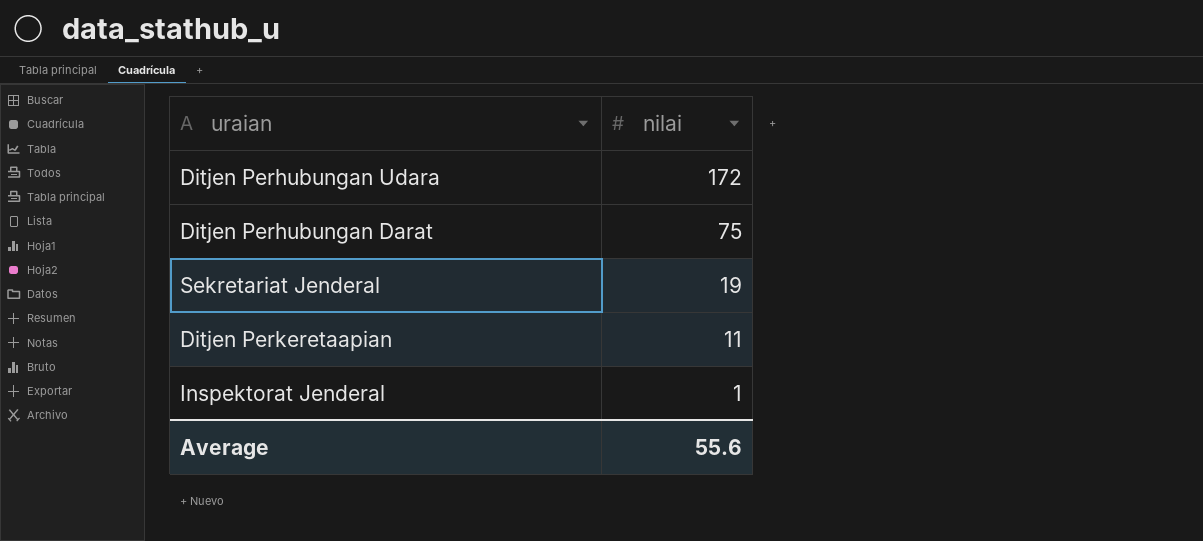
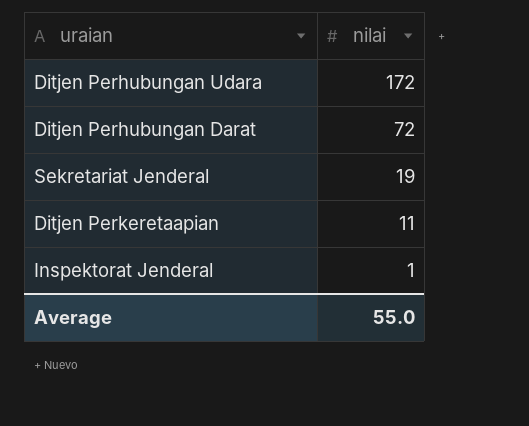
Ditjen Perhubungan Darat | nilai: 75 -> 72
Average | nilai: 55.6 -> 55.0

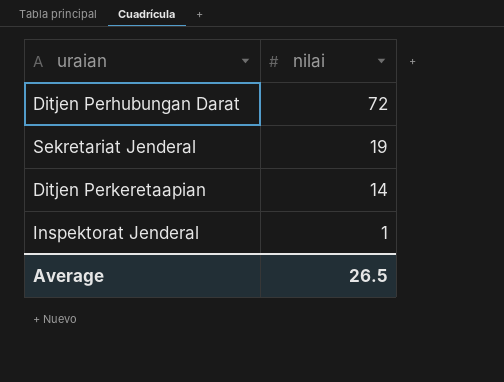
row Ditjen Perhubungan Udara: 172 -> none
Ditjen Perkeretaapian | nilai: 11 -> 14
Average | nilai: 55.0 -> 26.5

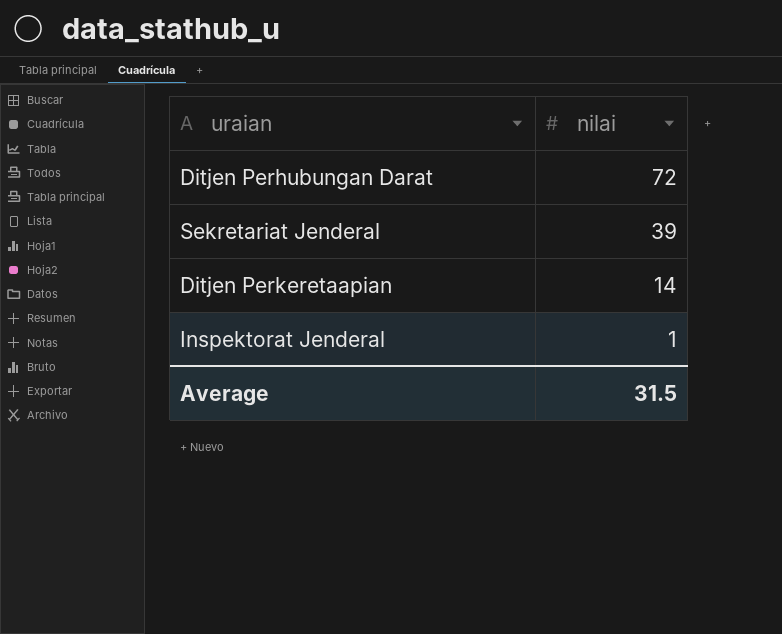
Sekretariat Jenderal | nilai: 19 -> 39
Average | nilai: 26.5 -> 31.5

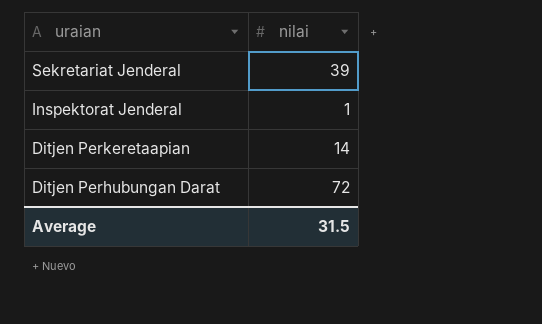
row order: nilai descending -> uraian descending

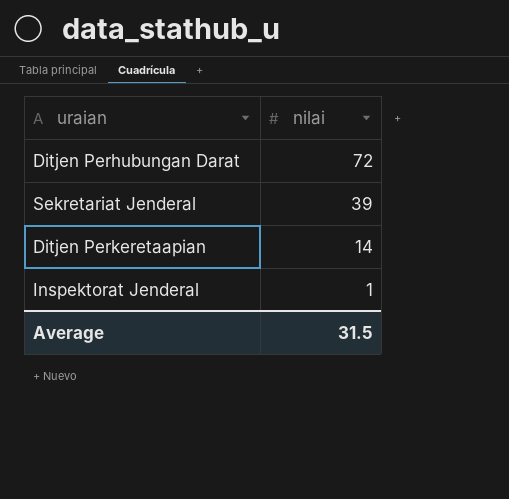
row order: uraian descending -> nilai descending

